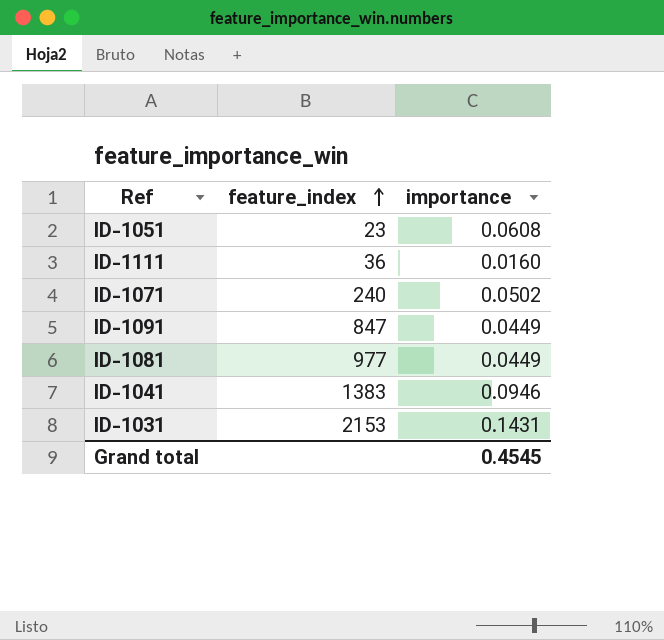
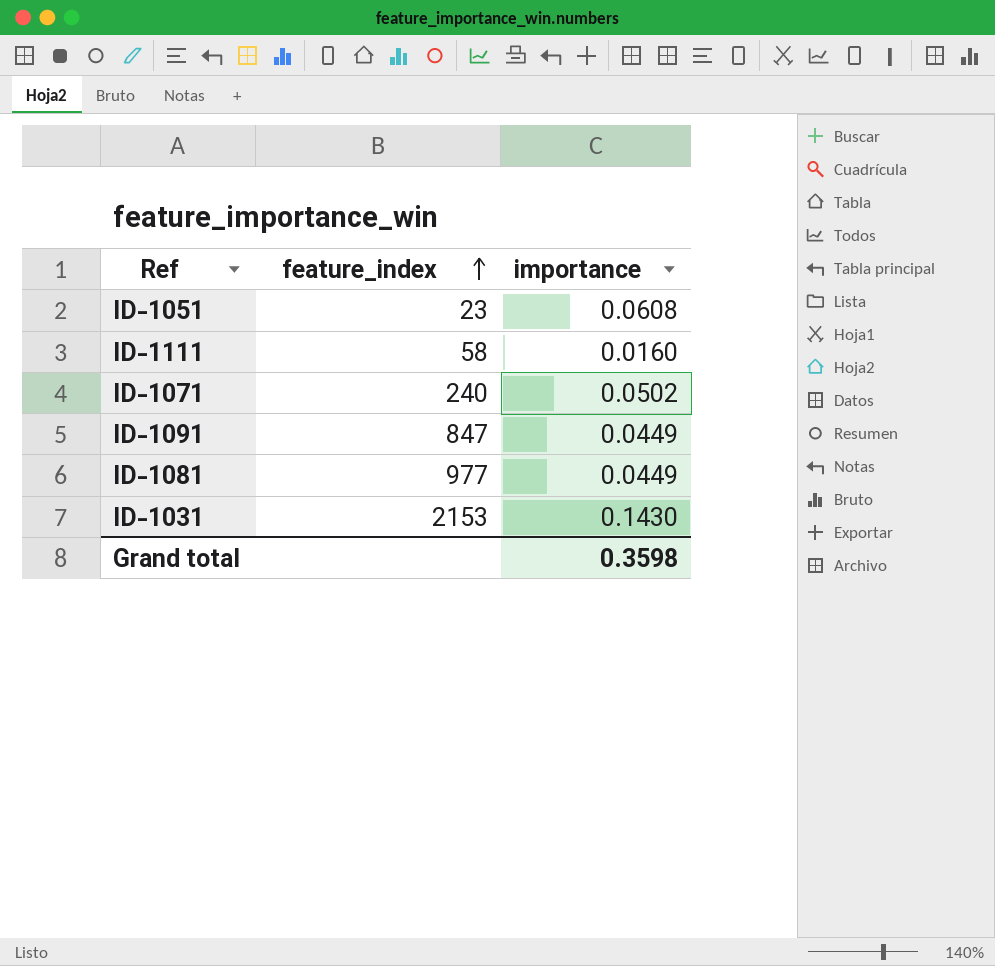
row ID-1041: 1383 | 0.0946 -> none
ID-1111 | feature_index: 36 -> 58
ID-1031 | importance: 0.1431 -> 0.1430
Grand total | importance: 0.4545 -> 0.3598

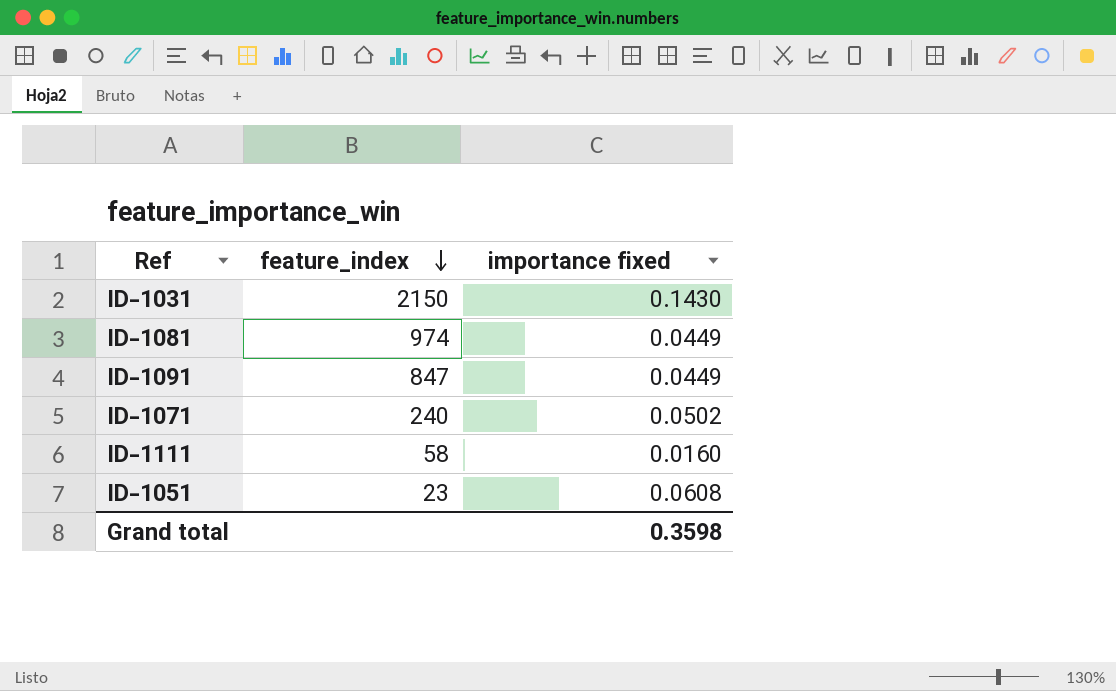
row order: feature_index ascending -> feature_index descending
column name: importance -> importance fixed
ID-1031 | feature_index: 2153 -> 2150
ID-1081 | feature_index: 977 -> 974

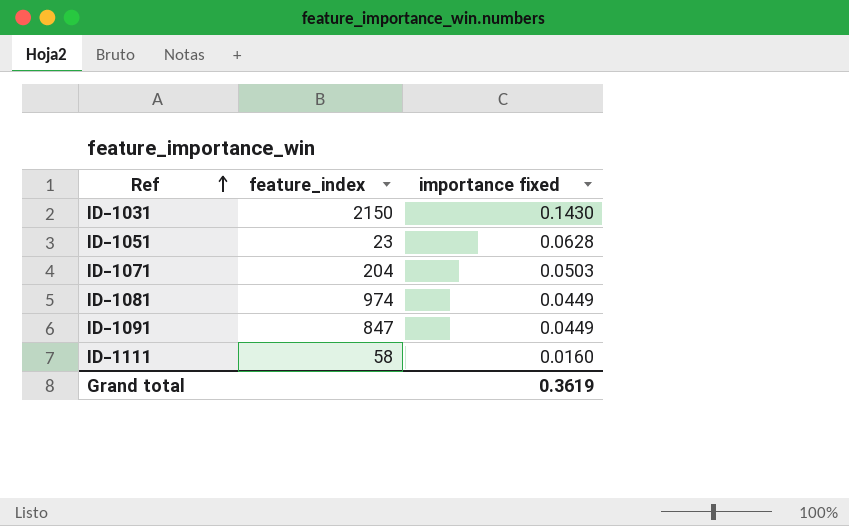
row order: feature_index descending -> Ref ascending
ID-1051 | importance fixed: 0.0608 -> 0.0628
ID-1071 | feature_index: 240 -> 204
ID-1071 | importance fixed: 0.0502 -> 0.0503
Grand total | importance fixed: 0.3598 -> 0.3619

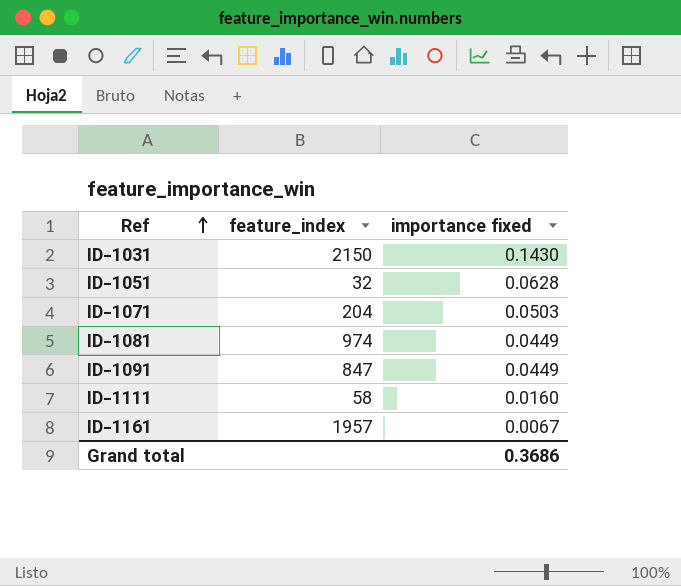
ID-1051 | feature_index: 23 -> 32
row ID-1161: none -> 1957 | 0.0067
Grand total | importance fixed: 0.3619 -> 0.3686

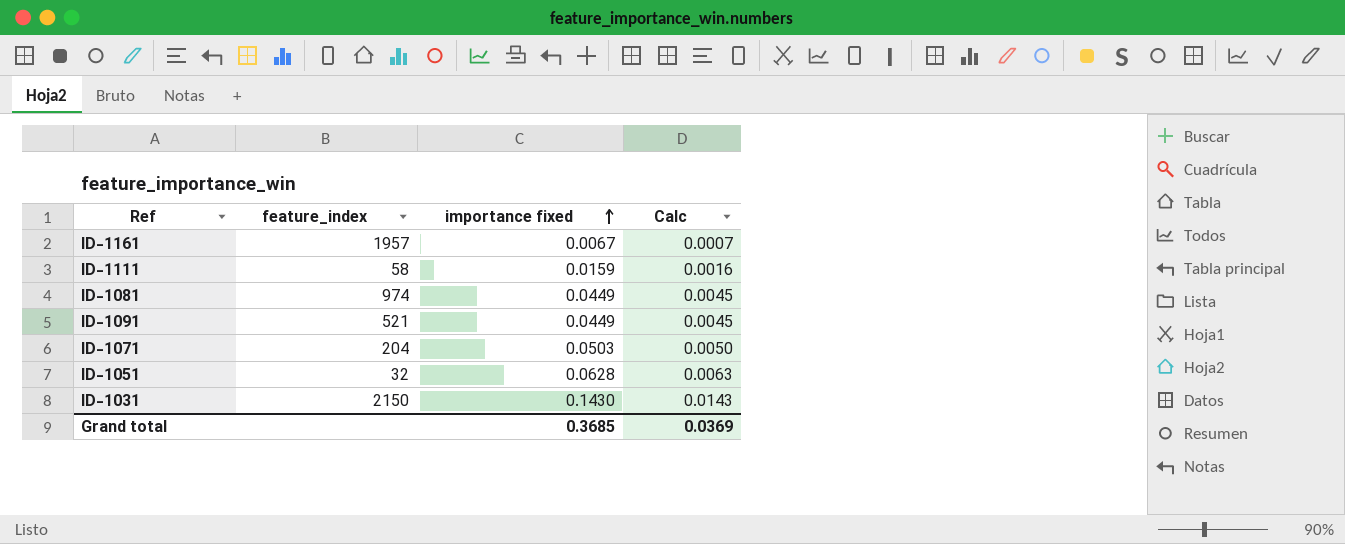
row order: Ref ascending -> importance fixed ascending
column Calc | formula: none -> [importance fixed] * 0.1
ID-1111 | importance fixed: 0.0160 -> 0.0159
ID-1091 | feature_index: 847 -> 521
Grand total | importance fixed: 0.3686 -> 0.3685

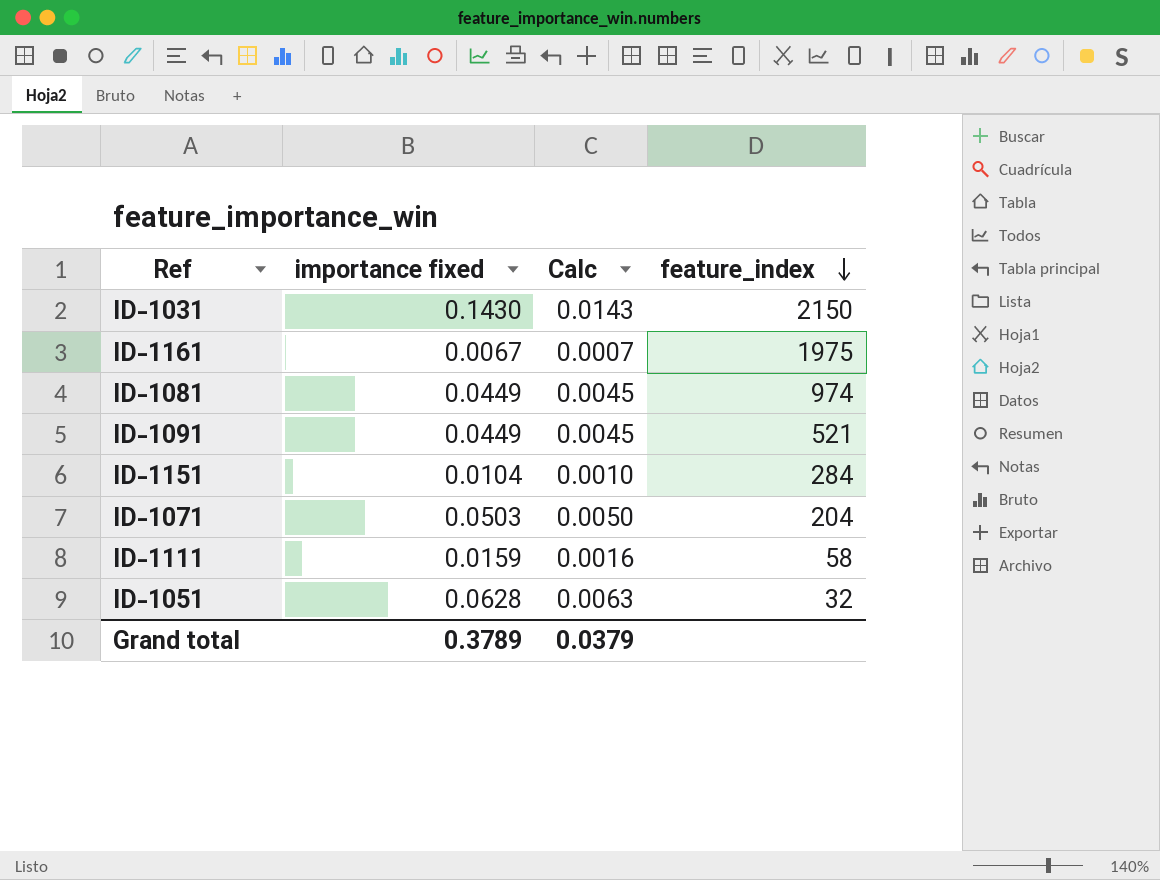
row order: importance fixed ascending -> feature_index descending
column feature_index | position: 2 -> 4
ID-1161 | feature_index: 1957 -> 1975
row ID-1151: none -> 0.0104 | 0.0010 | 284
Grand total | importance fixed: 0.3685 -> 0.3789
Grand total | Calc: 0.0369 -> 0.0379

